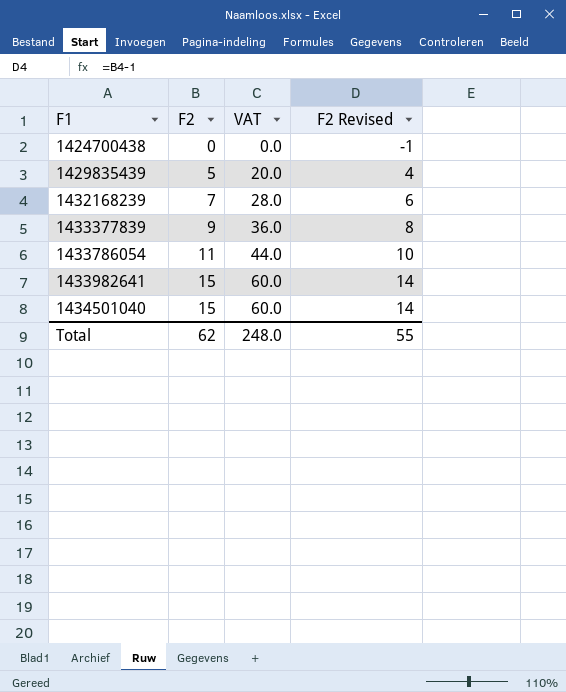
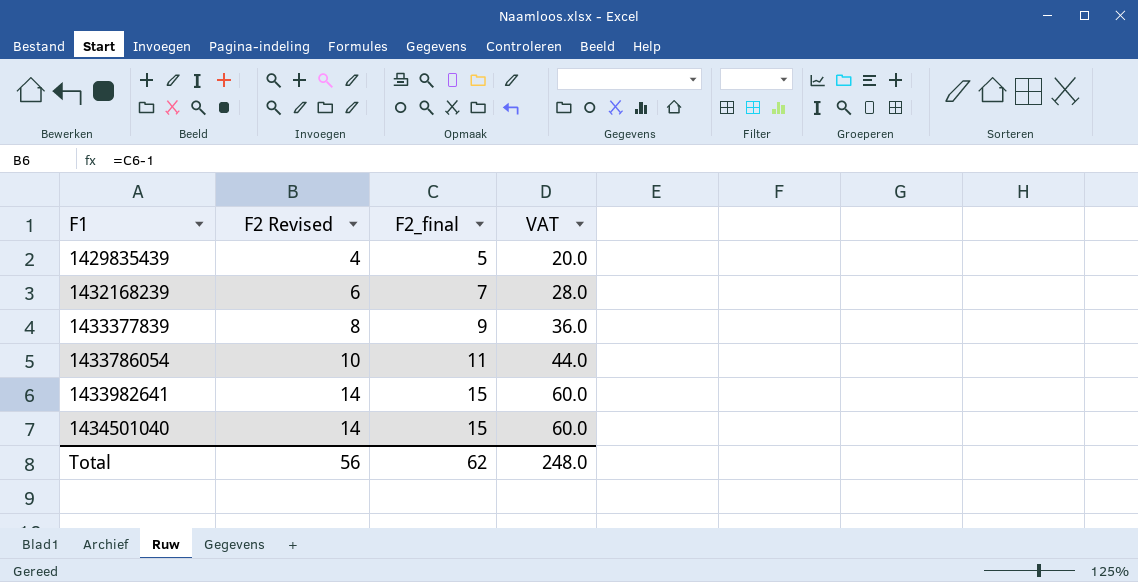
column F2 Revised | position: 4 -> 2
column name: F2 -> F2_final
row 1424700438: 0 | 0.0 | -1 -> none
Total | F2 Revised: 55 -> 56

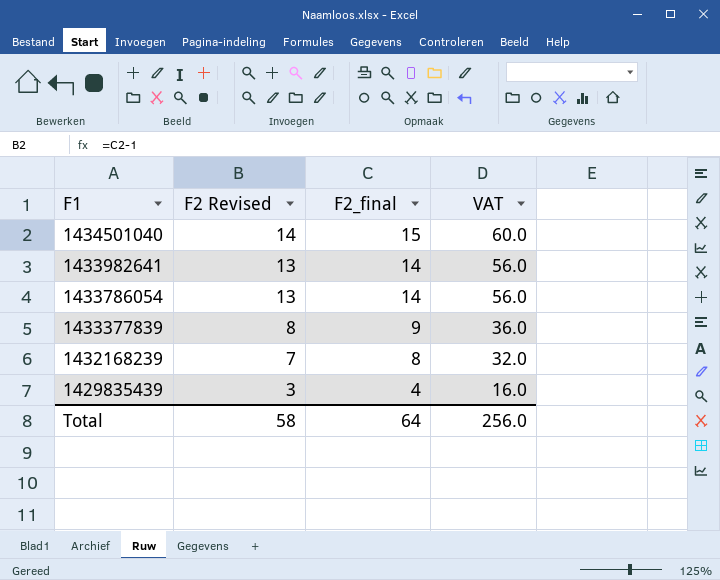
row order: F1 ascending -> F1 descending
1433982641 | F2 Revised: 14 -> 13
1433982641 | F2_final: 15 -> 14
1433982641 | VAT: 60.0 -> 56.0
1433786054 | F2 Revised: 10 -> 13
1433786054 | F2_final: 11 -> 14
1433786054 | VAT: 44.0 -> 56.0
1432168239 | F2 Revised: 6 -> 7
1432168239 | F2_final: 7 -> 8
1432168239 | VAT: 28.0 -> 32.0
1429835439 | F2 Revised: 4 -> 3
1429835439 | F2_final: 5 -> 4
1429835439 | VAT: 20.0 -> 16.0
Total | F2 Revised: 56 -> 58
Total | F2_final: 62 -> 64
Total | VAT: 248.0 -> 256.0

